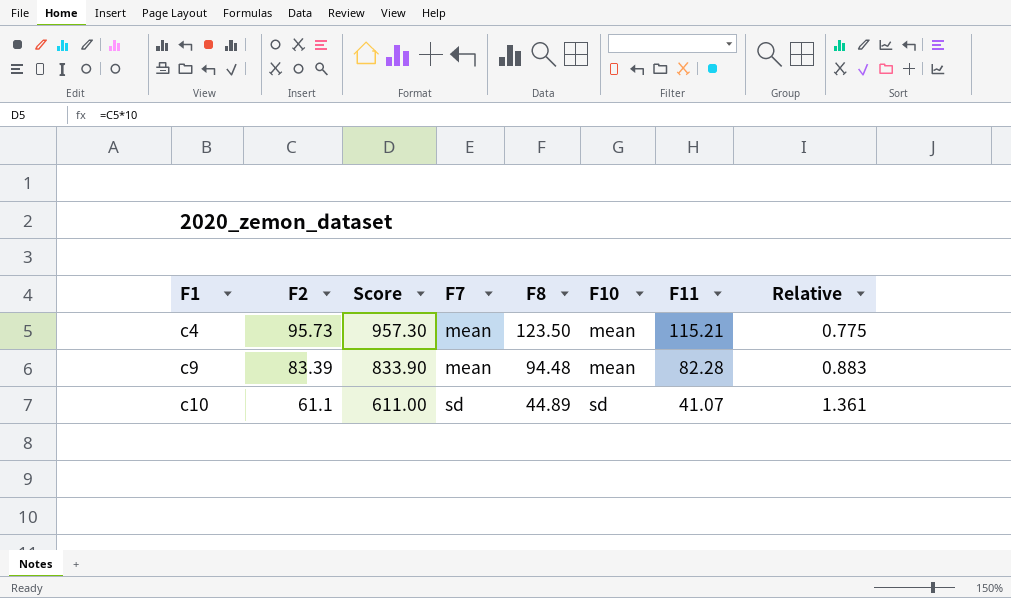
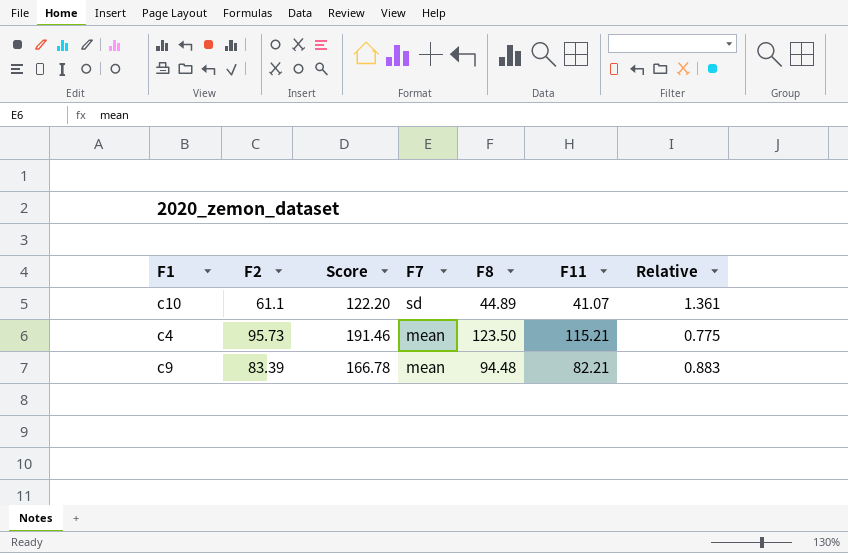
row order: F1 ascending -> F7 descending
column F10 | position: 6 -> none
column Score | formula: [F2] * 10 -> [F2] * 2
c9 | F11: 82.28 -> 82.21

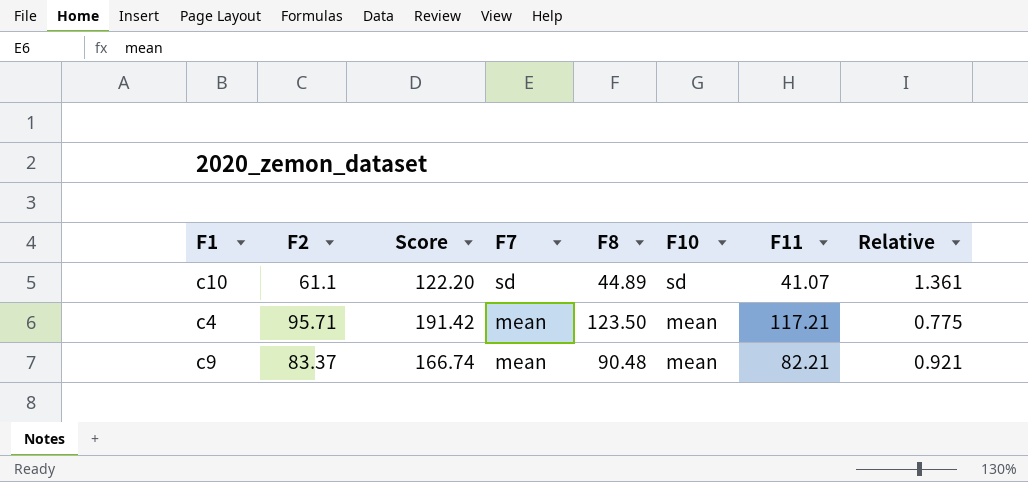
column F10 | position: none -> 6
c4 | F2: 95.73 -> 95.71
c4 | Score: 191.46 -> 191.42
c4 | F11: 115.21 -> 117.21
c9 | F2: 83.39 -> 83.37
c9 | Score: 166.78 -> 166.74
c9 | F8: 94.48 -> 90.48
c9 | Relative: 0.883 -> 0.921

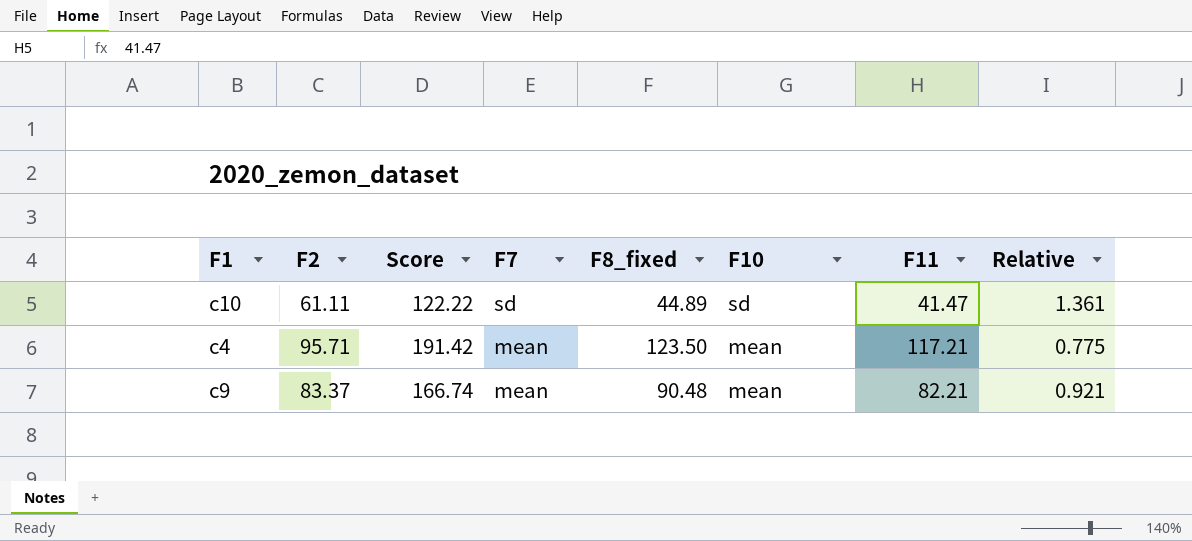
column name: F8 -> F8_fixed
c10 | F2: 61.1 -> 61.11
c10 | Score: 122.20 -> 122.22
c10 | F11: 41.07 -> 41.47

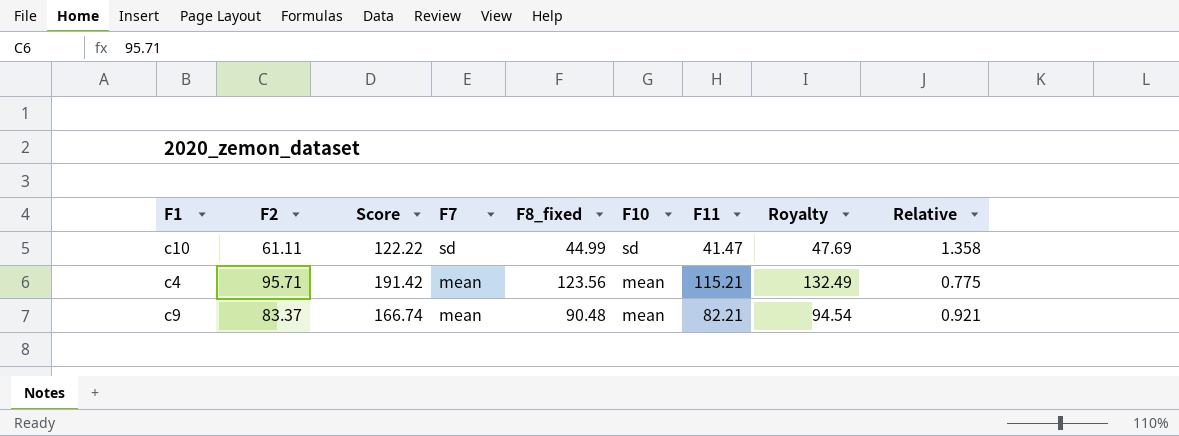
column Royalty | formula: none -> [F11] * 1.15
c10 | F8_fixed: 44.89 -> 44.99
c10 | Relative: 1.361 -> 1.358
c4 | F8_fixed: 123.50 -> 123.56
c4 | F11: 117.21 -> 115.21

